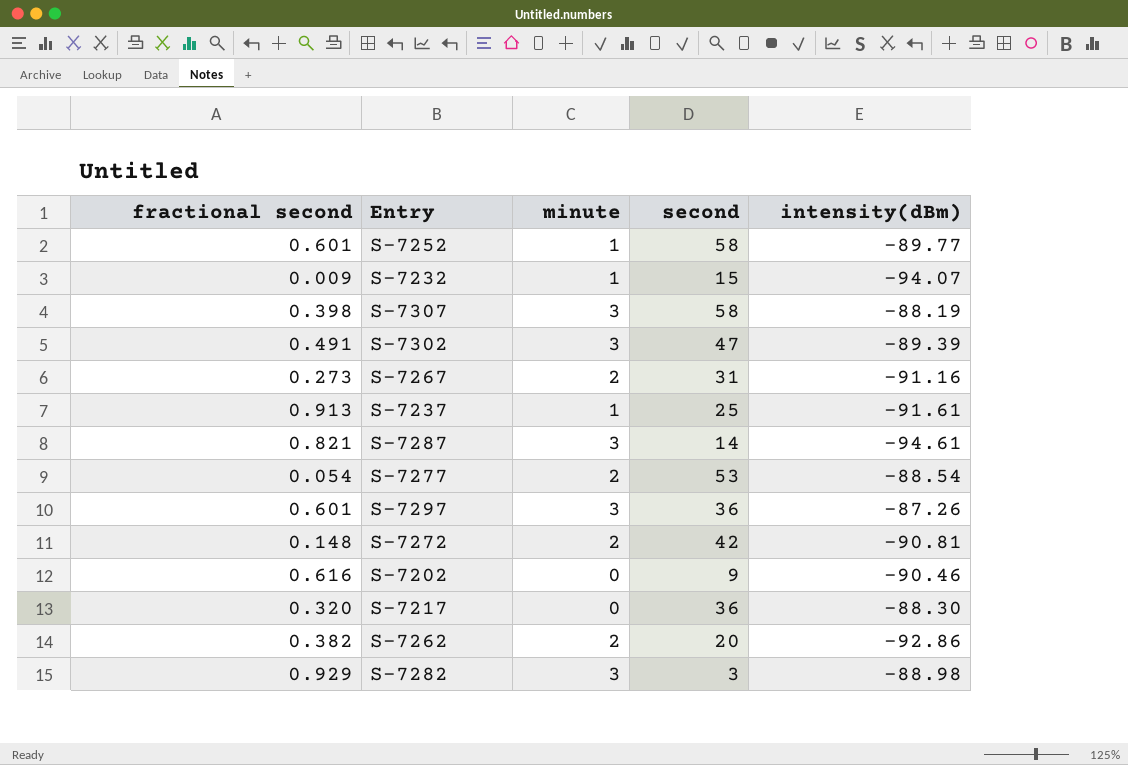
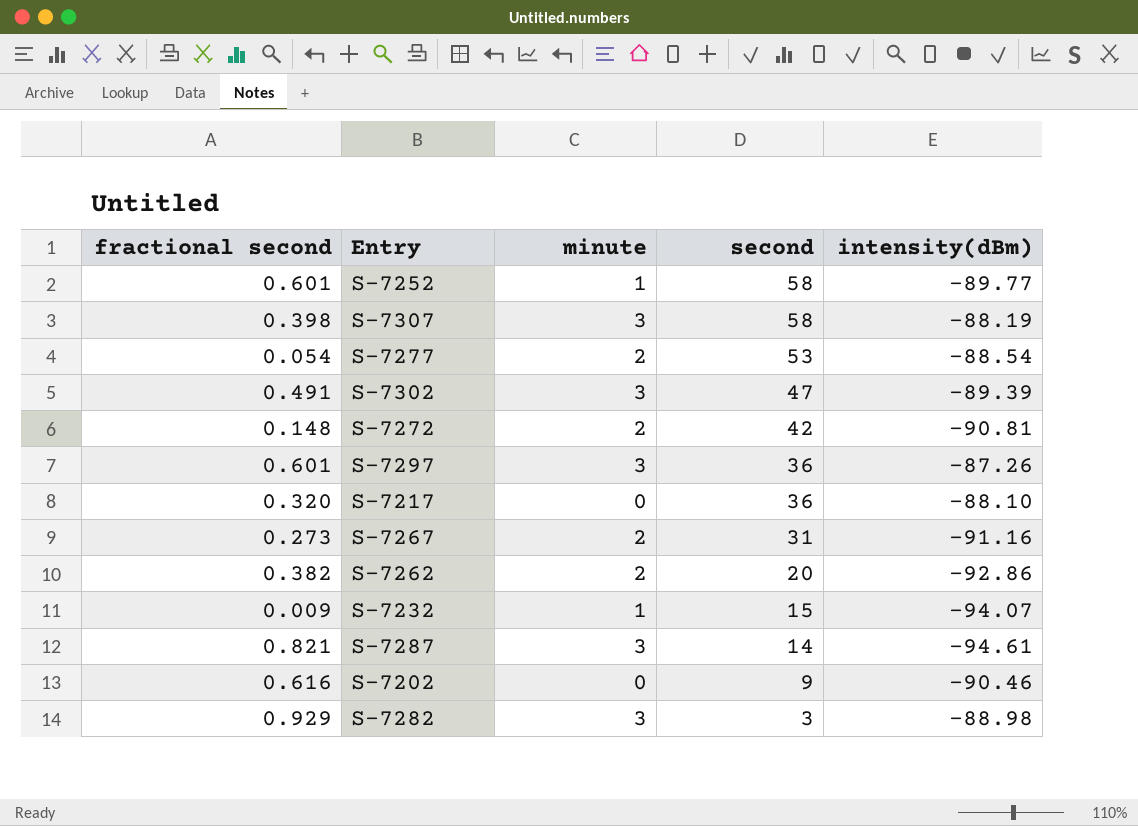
row order: none -> second descending
row S-7237: 0.913 | 1 | 25 | -91.61 -> none
S-7217 | intensity(dBm): -88.30 -> -88.10

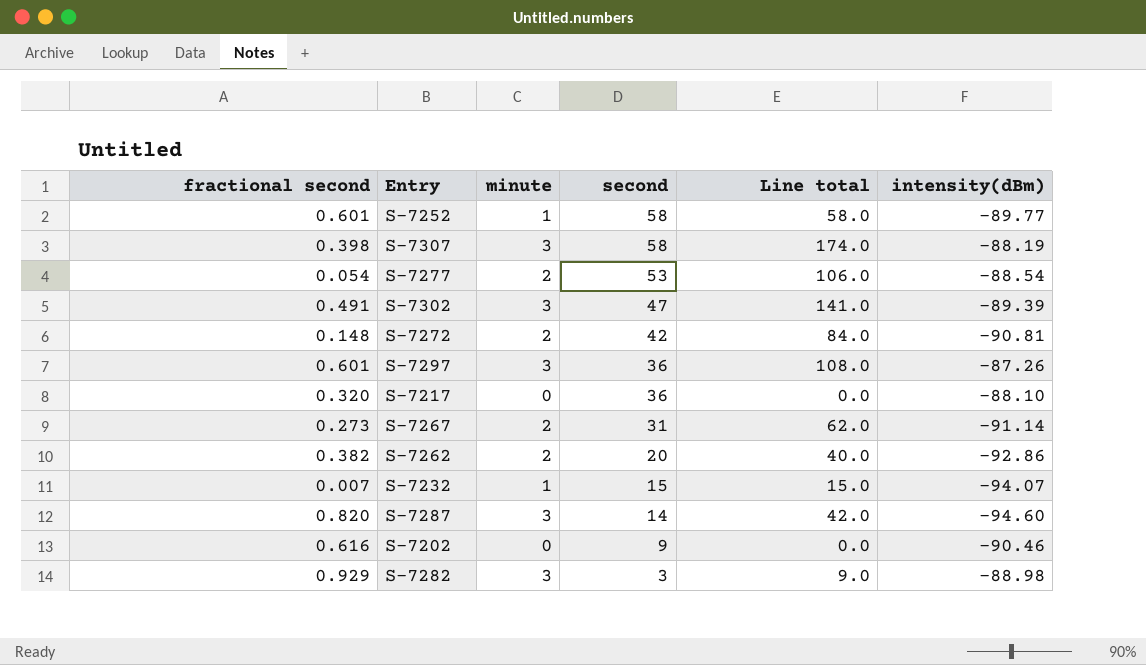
column Line total | formula: none -> [minute] * [second]
S-7267 | intensity(dBm): -91.16 -> -91.14
S-7232 | fractional second: 0.009 -> 0.007
S-7287 | fractional second: 0.821 -> 0.820
S-7287 | intensity(dBm): -94.61 -> -94.60

